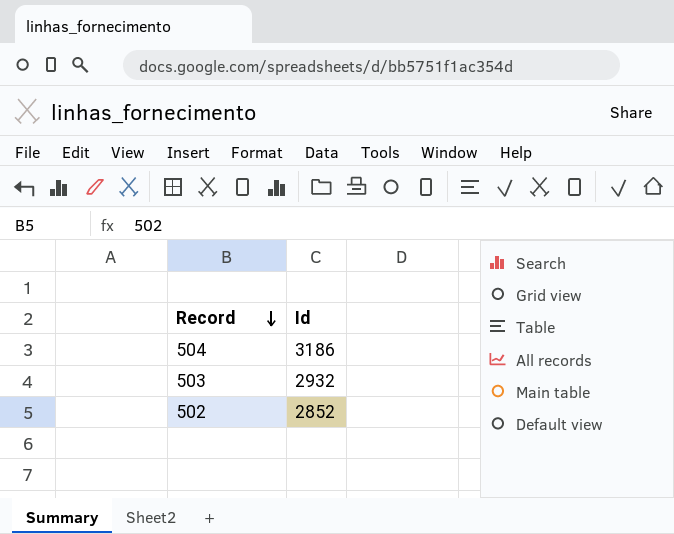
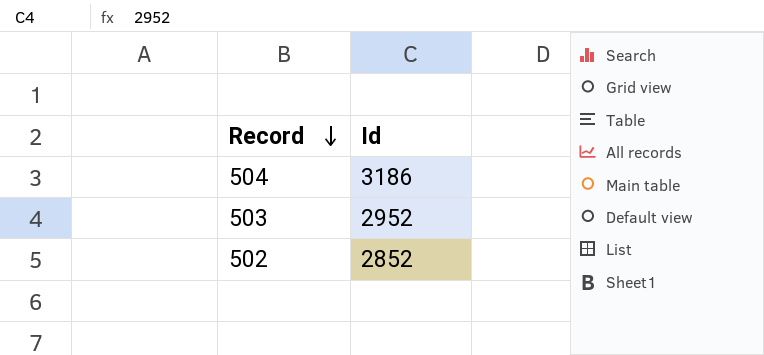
503 | Id: 2932 -> 2952

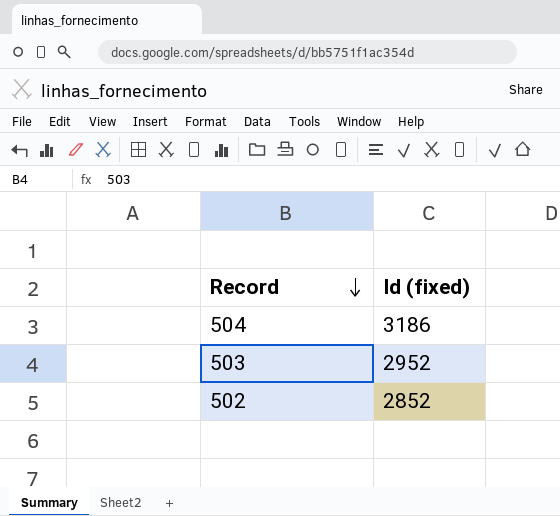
column name: Id -> Id (fixed)

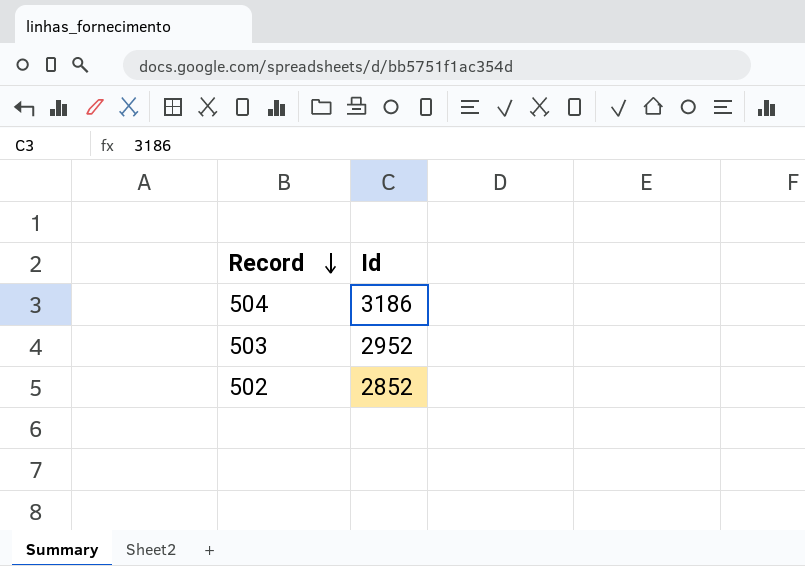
column name: Id (fixed) -> Id

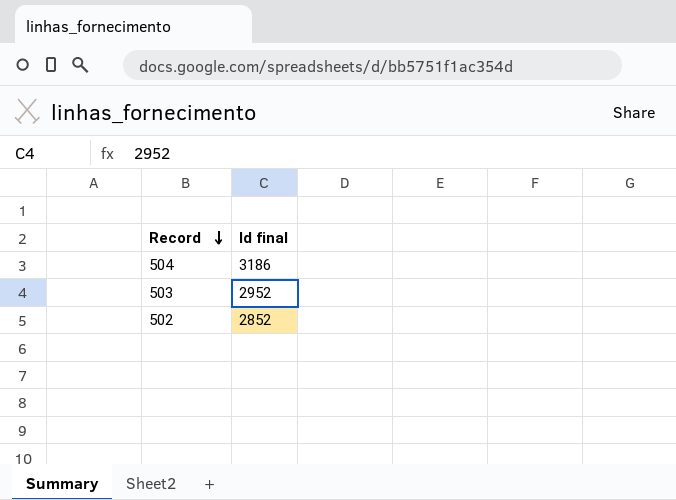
column name: Id -> Id final

